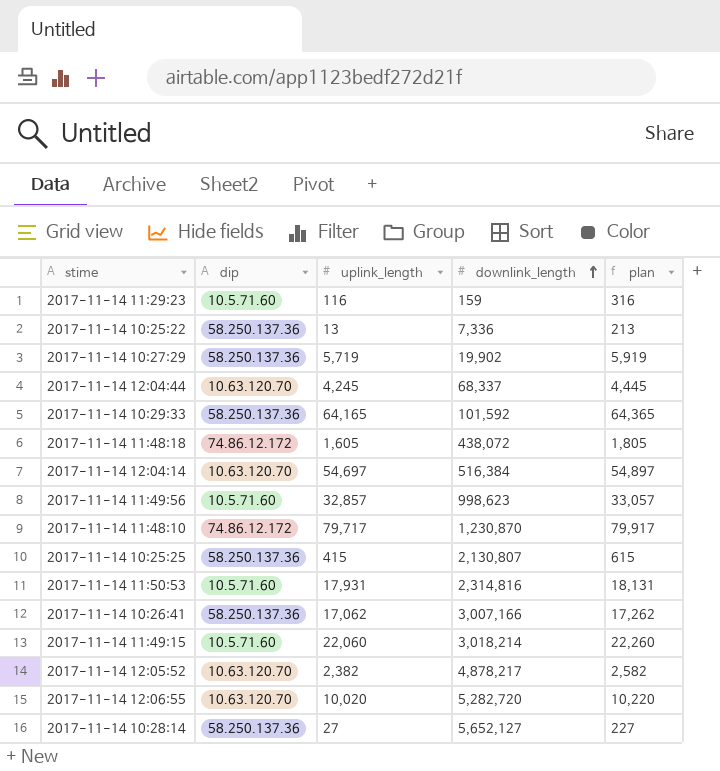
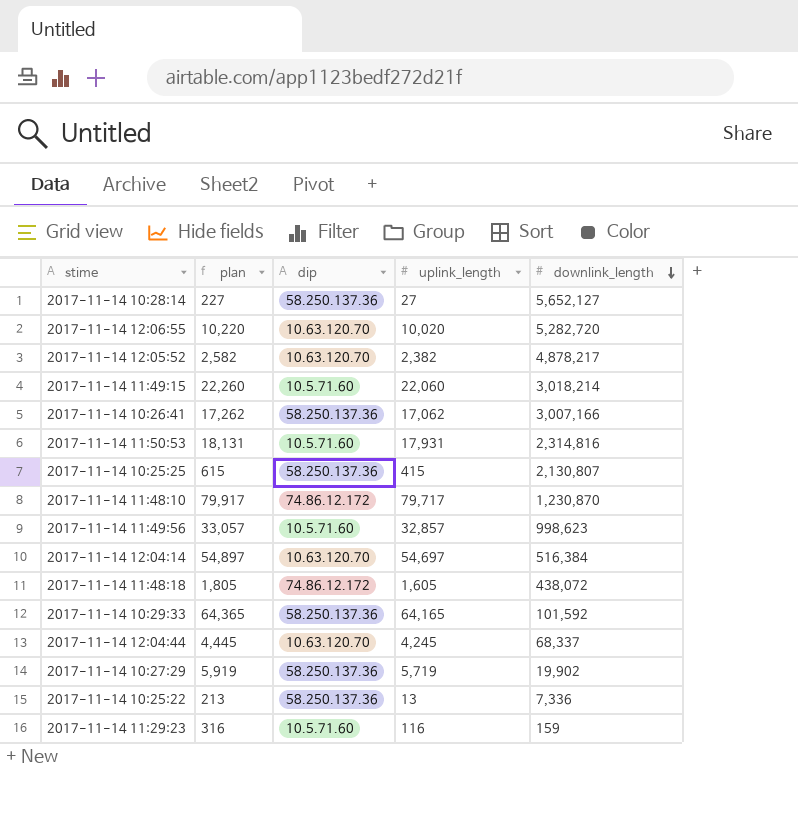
row order: downlink_length ascending -> downlink_length descending
column plan | position: 5 -> 2

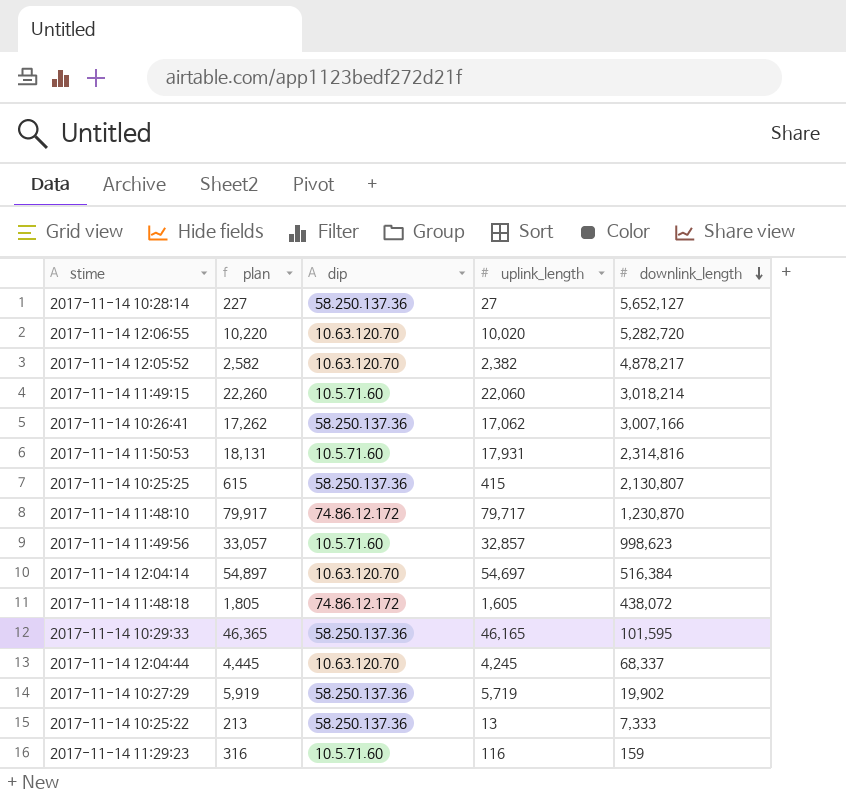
2017-11-14 10:29:33 | plan: 64,365 -> 46,365
2017-11-14 10:29:33 | uplink_length: 64,165 -> 46,165
2017-11-14 10:29:33 | downlink_length: 101,592 -> 101,595
2017-11-14 10:25:22 | downlink_length: 7,336 -> 7,333

